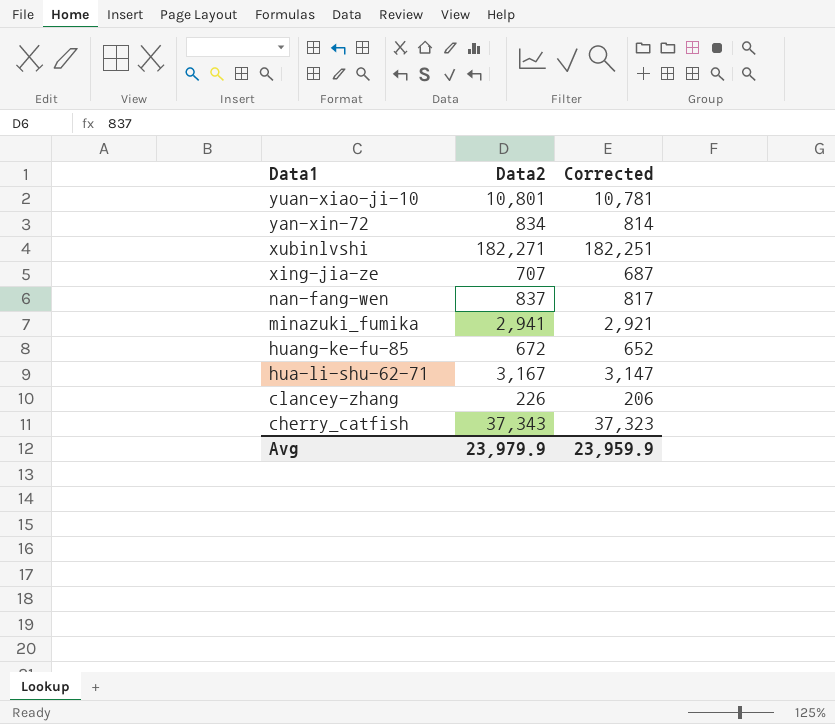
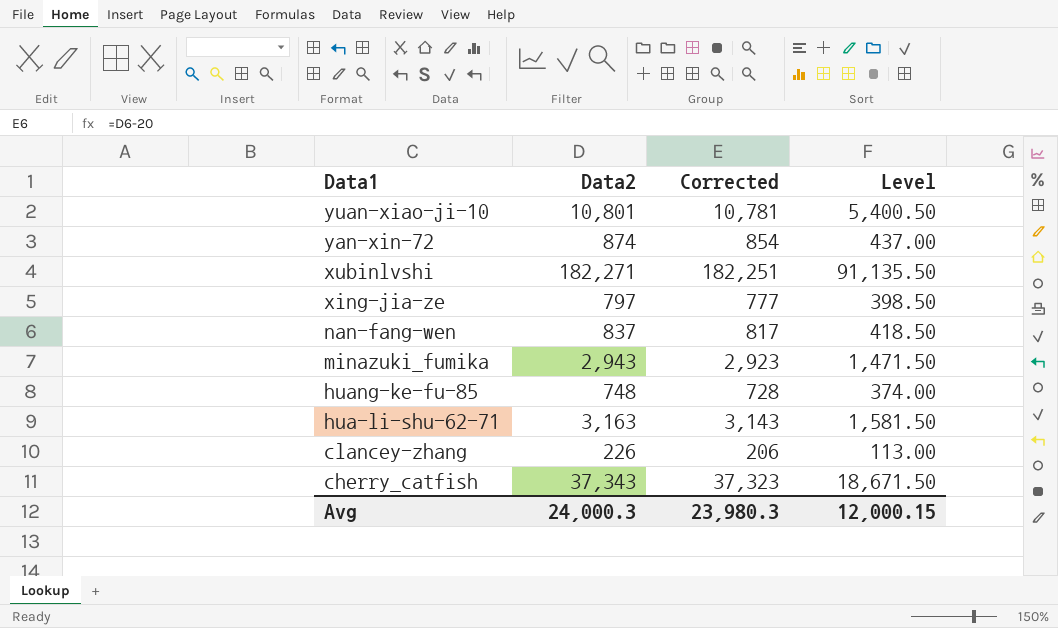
column Level | formula: none -> [Data2] * 0.5
yan-xin-72 | Data2: 834 -> 874
yan-xin-72 | Corrected: 814 -> 854
xing-jia-ze | Data2: 707 -> 797
xing-jia-ze | Corrected: 687 -> 777
minazuki_fumika | Data2: 2,941 -> 2,943
minazuki_fumika | Corrected: 2,921 -> 2,923
huang-ke-fu-85 | Data2: 672 -> 748
huang-ke-fu-85 | Corrected: 652 -> 728
hua-li-shu-62-71 | Data2: 3,167 -> 3,163
hua-li-shu-62-71 | Corrected: 3,147 -> 3,143
Avg | Data2: 23,979.9 -> 24,000.3
Avg | Corrected: 23,959.9 -> 23,980.3

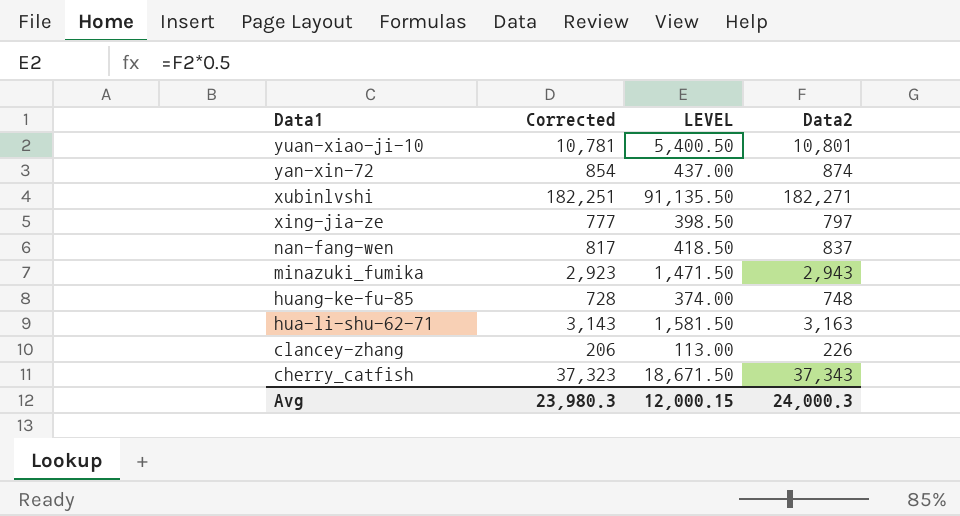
column name: Level -> LEVEL
column Data2 | position: 2 -> 4

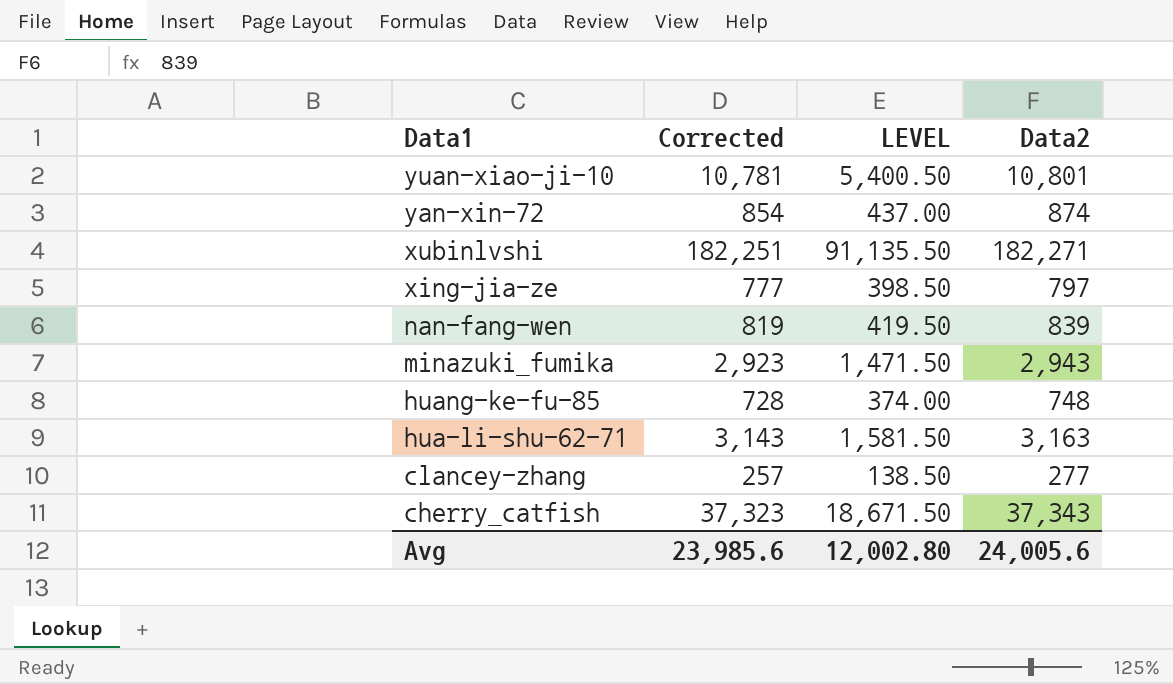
nan-fang-wen | Corrected: 817 -> 819
nan-fang-wen | LEVEL: 418.50 -> 419.50
nan-fang-wen | Data2: 837 -> 839
clancey-zhang | Corrected: 206 -> 257
clancey-zhang | LEVEL: 113.00 -> 138.50
clancey-zhang | Data2: 226 -> 277
Avg | Corrected: 23,980.3 -> 23,985.6
Avg | LEVEL: 12,000.15 -> 12,002.80
Avg | Data2: 24,000.3 -> 24,005.6

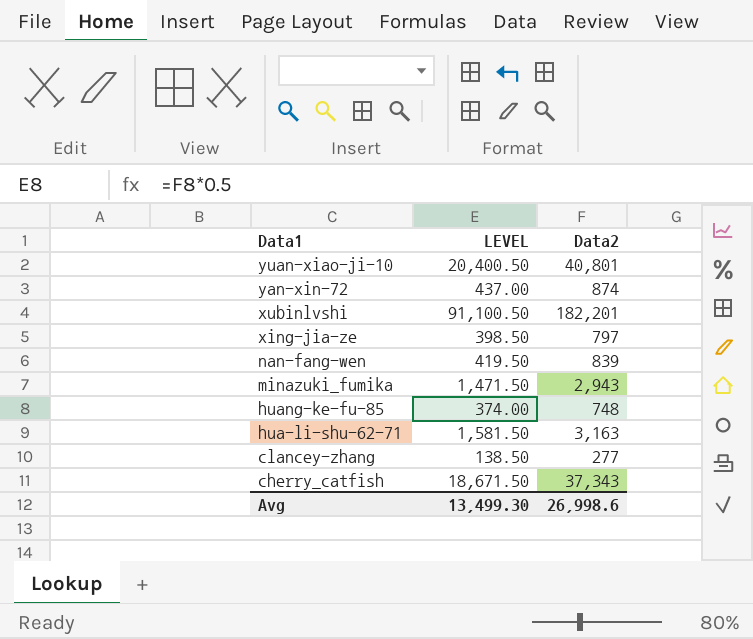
column Corrected | formula: [Data2] - 20 -> none
yuan-xiao-ji-10 | LEVEL: 5,400.50 -> 20,400.50
yuan-xiao-ji-10 | Data2: 10,801 -> 40,801
xubinlvshi | LEVEL: 91,135.50 -> 91,100.50
xubinlvshi | Data2: 182,271 -> 182,201
Avg | LEVEL: 12,002.80 -> 13,499.30
Avg | Data2: 24,005.6 -> 26,998.6

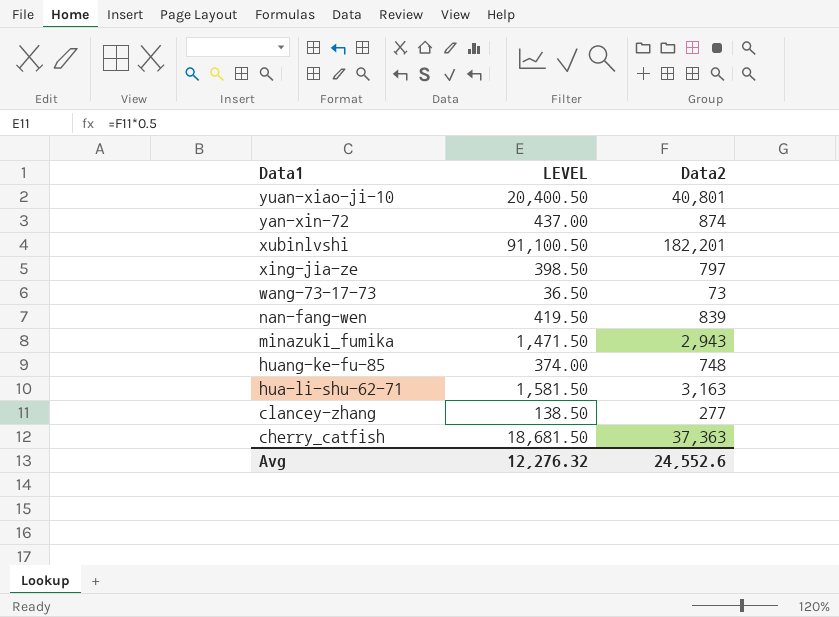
row wang-73-17-73: none -> 36.50 | 73
cherry_catfish | LEVEL: 18,671.50 -> 18,681.50
cherry_catfish | Data2: 37,343 -> 37,363
Avg | LEVEL: 13,499.30 -> 12,276.32
Avg | Data2: 26,998.6 -> 24,552.6

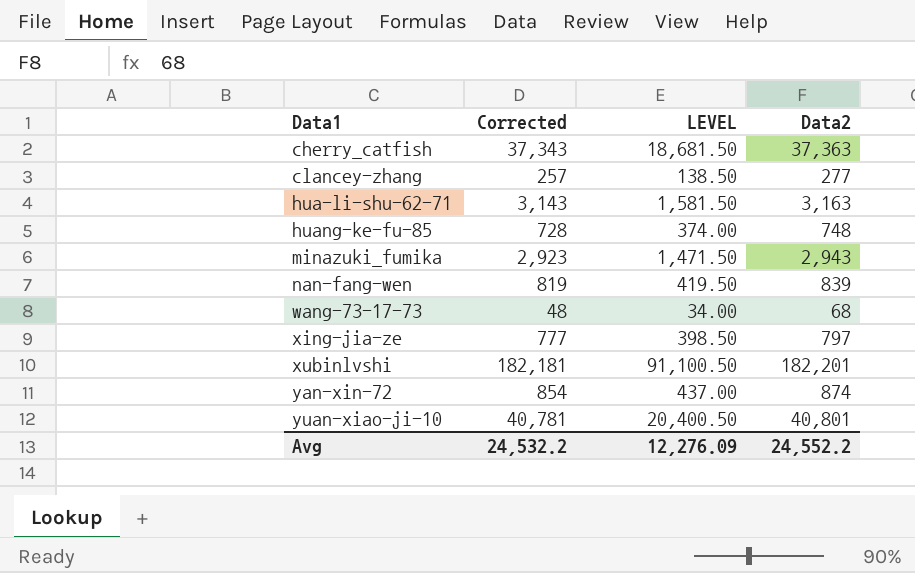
row order: Data1 descending -> Data1 ascending
column Corrected | formula: none -> [Data2] - 20
wang-73-17-73 | LEVEL: 36.50 -> 34.00
wang-73-17-73 | Data2: 73 -> 68
Avg | LEVEL: 12,276.32 -> 12,276.09
Avg | Data2: 24,552.6 -> 24,552.2

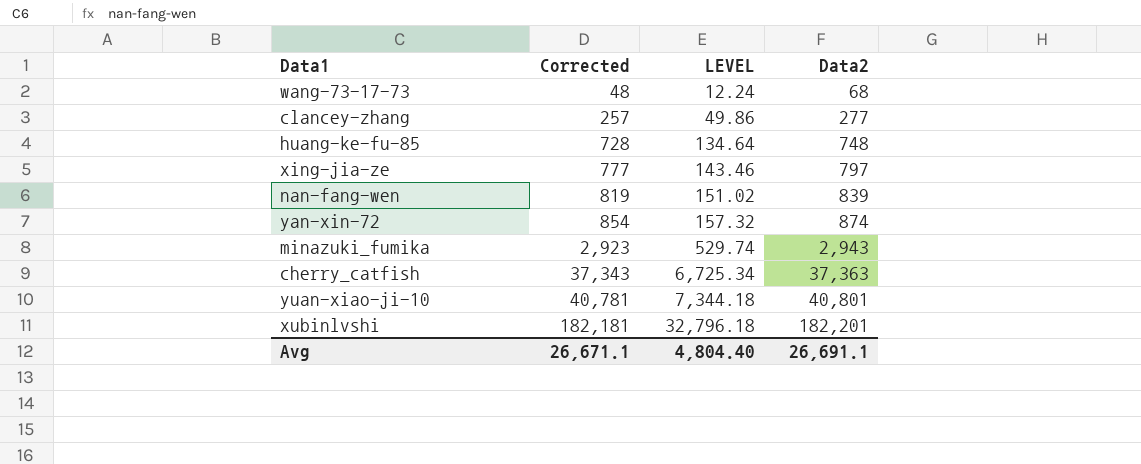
row order: Data1 ascending -> Corrected ascending
column LEVEL | formula: [Data2] * 0.5 -> [Data2] * 0.18
row hua-li-shu-62-71: 3,143 | 1,581.50 | 3,163 -> none
Avg | Corrected: 24,532.2 -> 26,671.1
Avg | LEVEL: 12,276.09 -> 4,804.40
Avg | Data2: 24,552.2 -> 26,691.1

